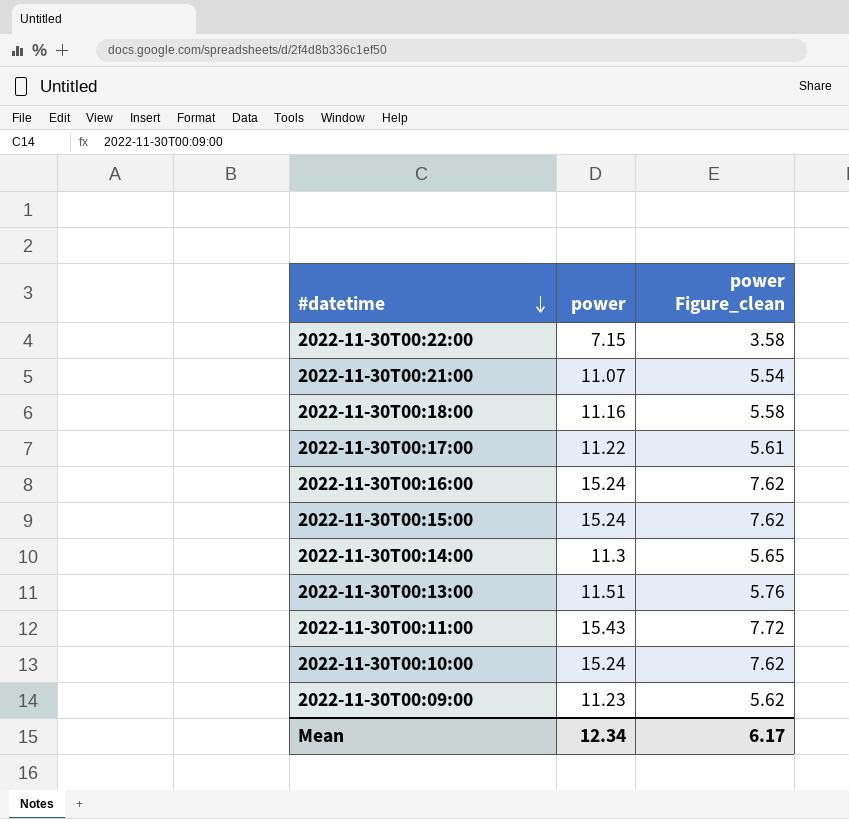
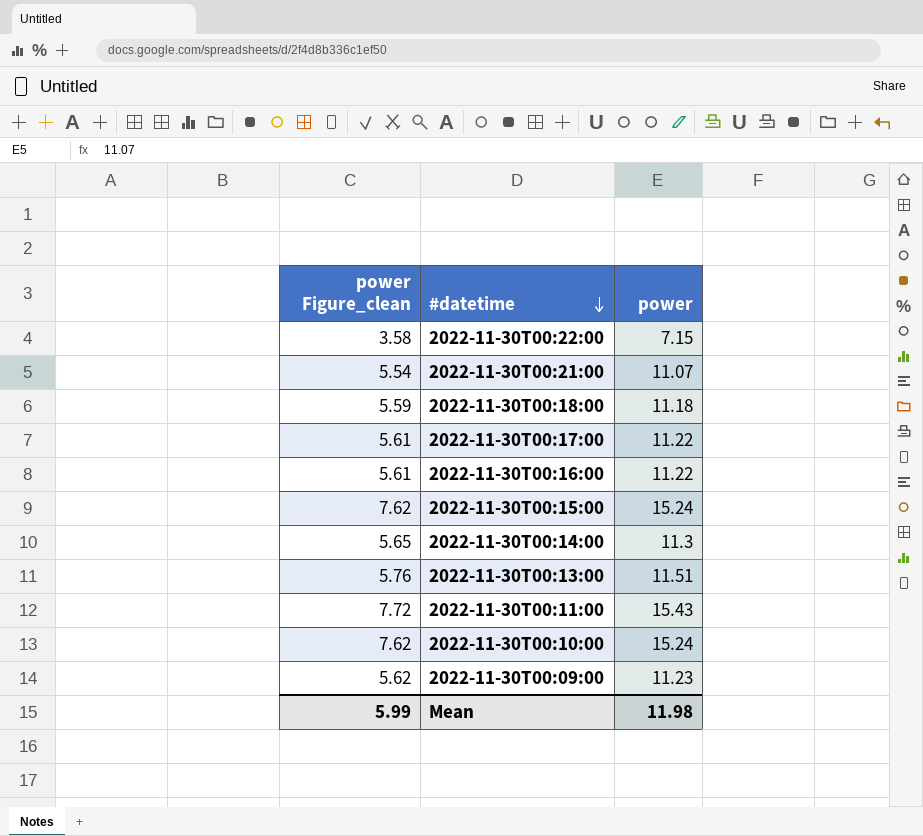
column power Figure_clean | position: 3 -> 1
2022-11-30T00:18:00 | power Figure_clean: 5.58 -> 5.59
2022-11-30T00:18:00 | power: 11.16 -> 11.18
2022-11-30T00:16:00 | power Figure_clean: 7.62 -> 5.61
2022-11-30T00:16:00 | power: 15.24 -> 11.22
Mean | power Figure_clean: 6.17 -> 5.99
Mean | power: 12.34 -> 11.98

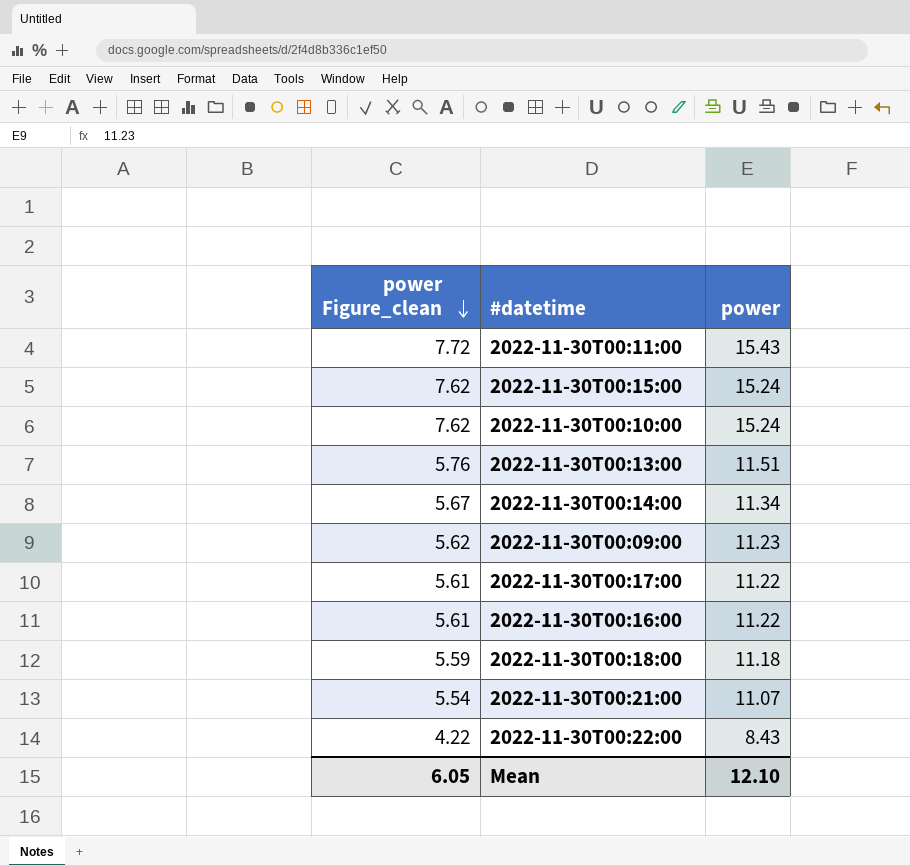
row order: #datetime descending -> power Figure_clean descending
2022-11-30T00:14:00 | power Figure_clean: 5.65 -> 5.67
2022-11-30T00:14:00 | power: 11.3 -> 11.34
2022-11-30T00:22:00 | power Figure_clean: 3.58 -> 4.22
2022-11-30T00:22:00 | power: 7.15 -> 8.43
Mean | power Figure_clean: 5.99 -> 6.05
Mean | power: 11.98 -> 12.10

